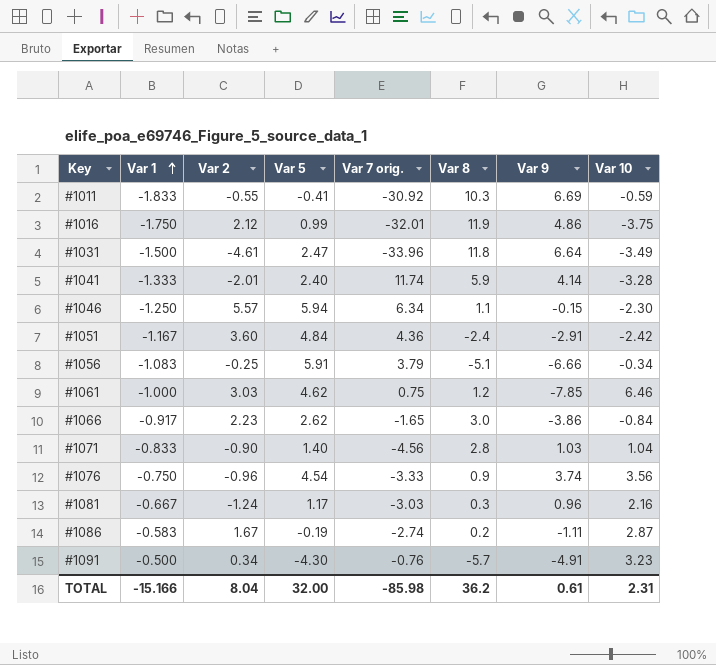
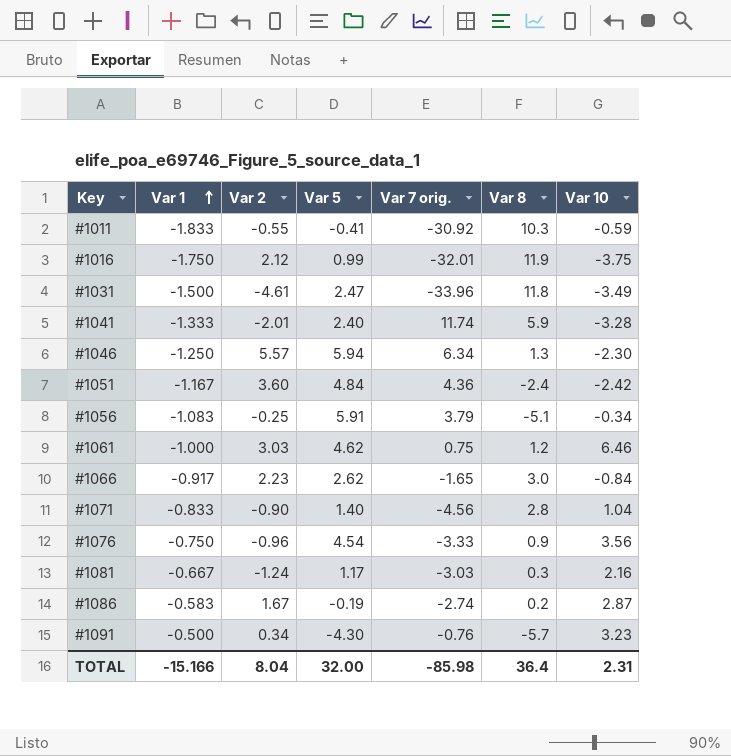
column Var 9 | position: 7 -> none
#1046 | Var 8: 1.1 -> 1.3
TOTAL | Var 8: 36.2 -> 36.4

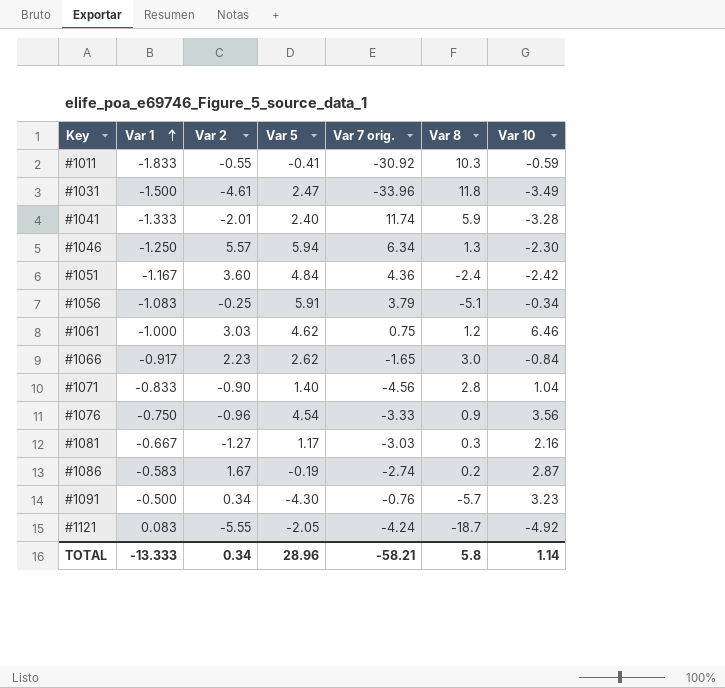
row #1016: -1.750 | 2.12 | 0.99 | -32.01 | 11.9 | -3.75 -> none
#1081 | Var 2: -1.24 -> -1.27
row #1121: none -> 0.083 | -5.55 | -2.05 | -4.24 | -18.7 | -4.92
TOTAL | Var 1: -15.166 -> -13.333
TOTAL | Var 2: 8.04 -> 0.34
TOTAL | Var 5: 32.00 -> 28.96
TOTAL | Var 7 orig.: -85.98 -> -58.21
TOTAL | Var 8: 36.4 -> 5.8
TOTAL | Var 10: 2.31 -> 1.14

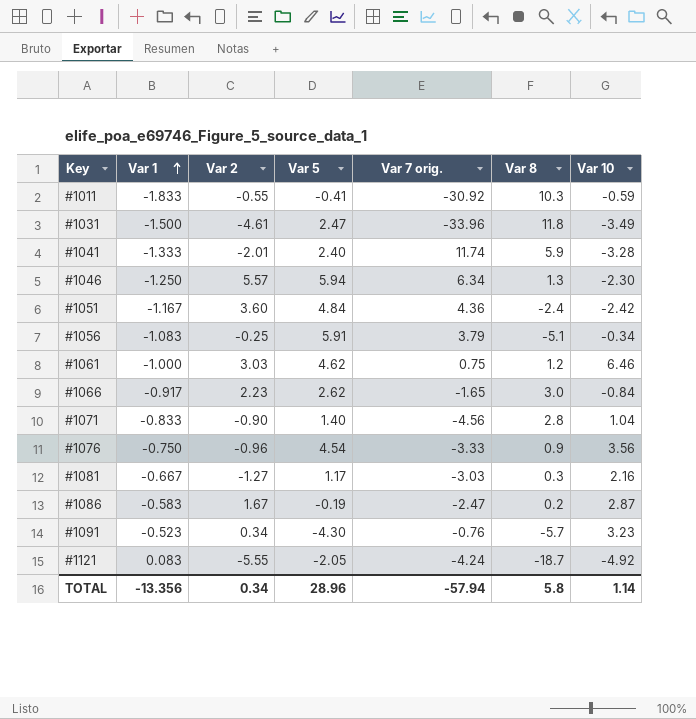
#1086 | Var 7 orig.: -2.74 -> -2.47
#1091 | Var 1: -0.500 -> -0.523
TOTAL | Var 1: -13.333 -> -13.356
TOTAL | Var 7 orig.: -58.21 -> -57.94

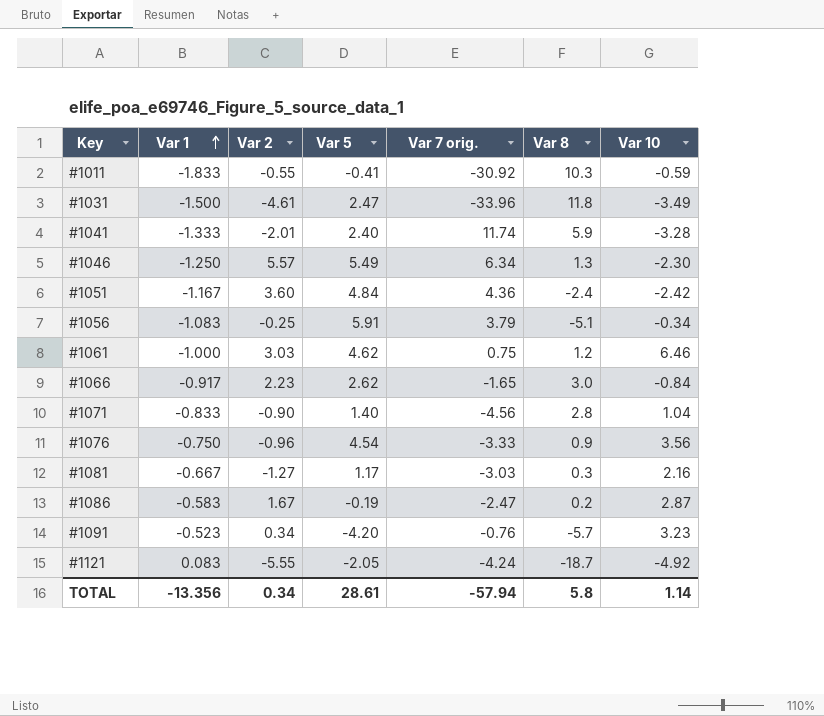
#1046 | Var 5: 5.94 -> 5.49
#1091 | Var 5: -4.30 -> -4.20
TOTAL | Var 5: 28.96 -> 28.61

